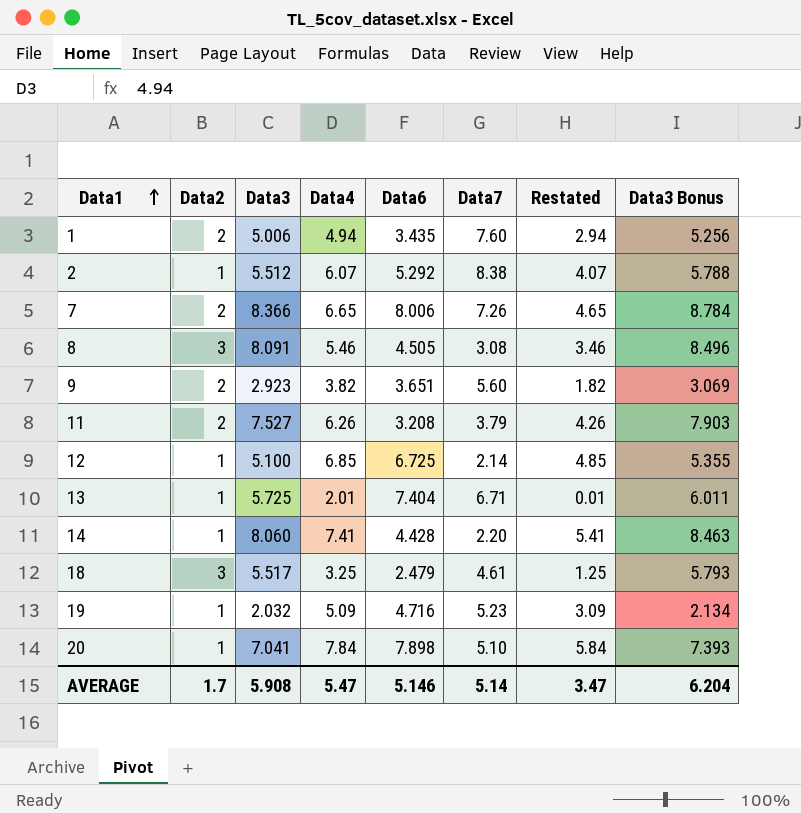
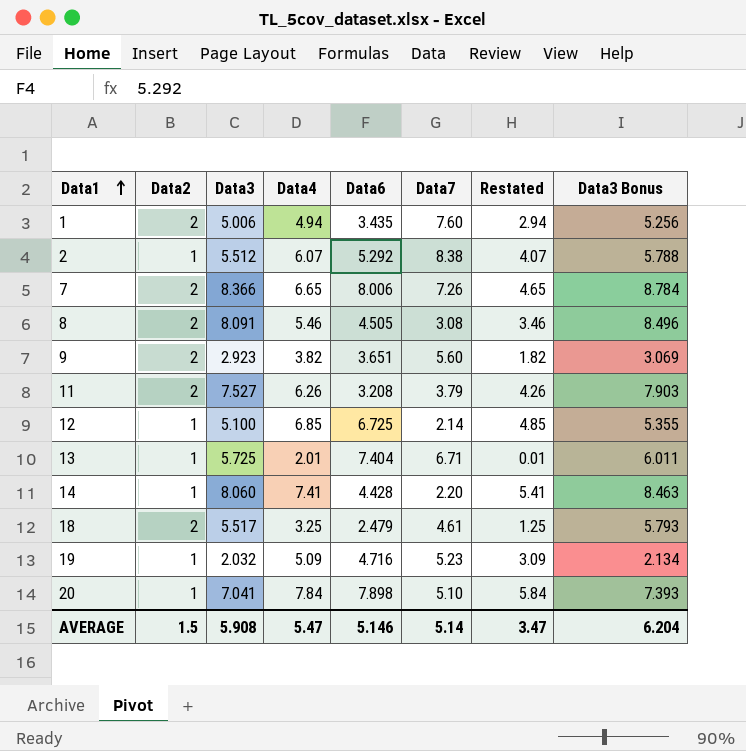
8 | Data2: 3 -> 2
18 | Data2: 3 -> 2
AVERAGE | Data2: 1.7 -> 1.5

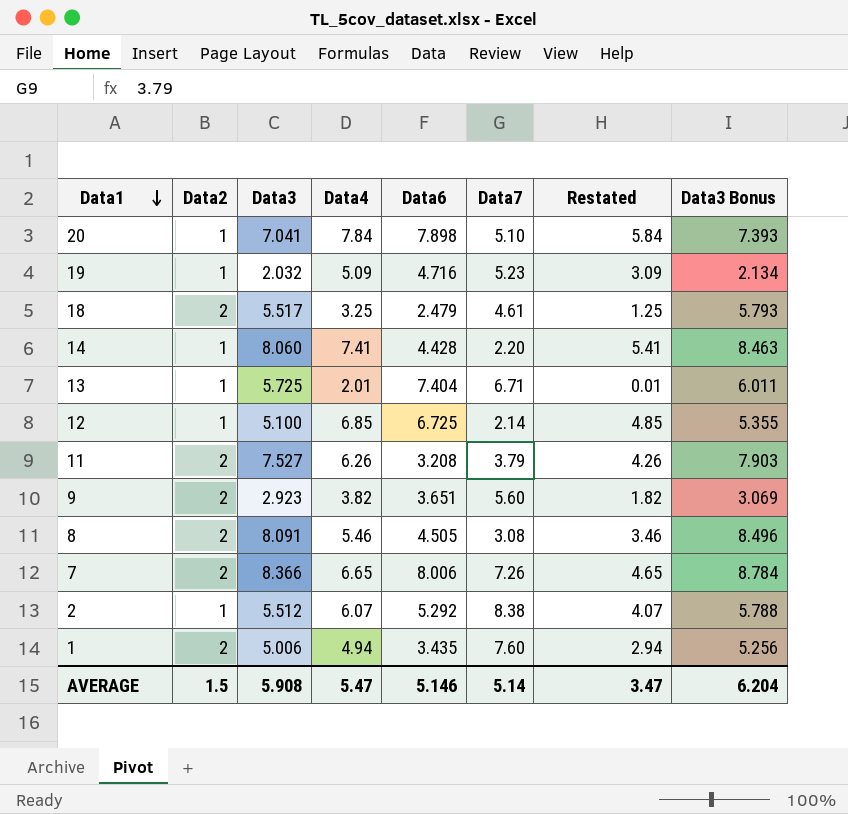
row order: Data1 ascending -> Data1 descending

